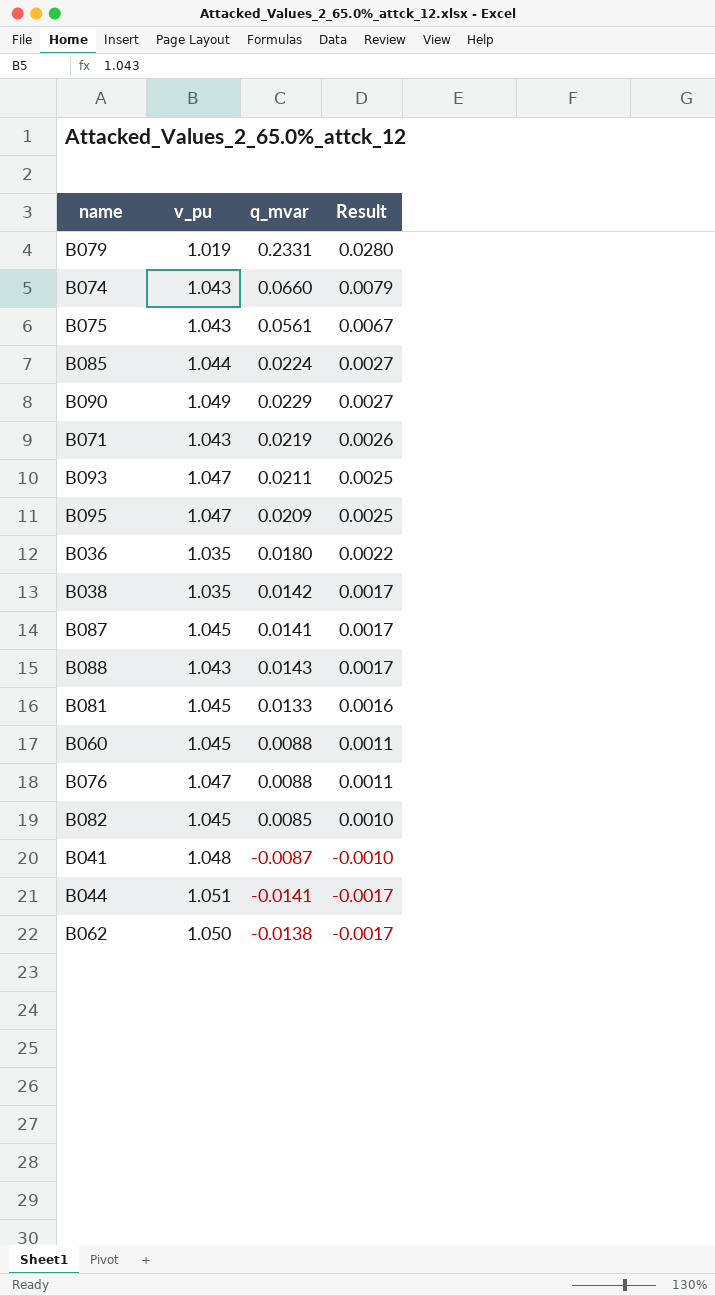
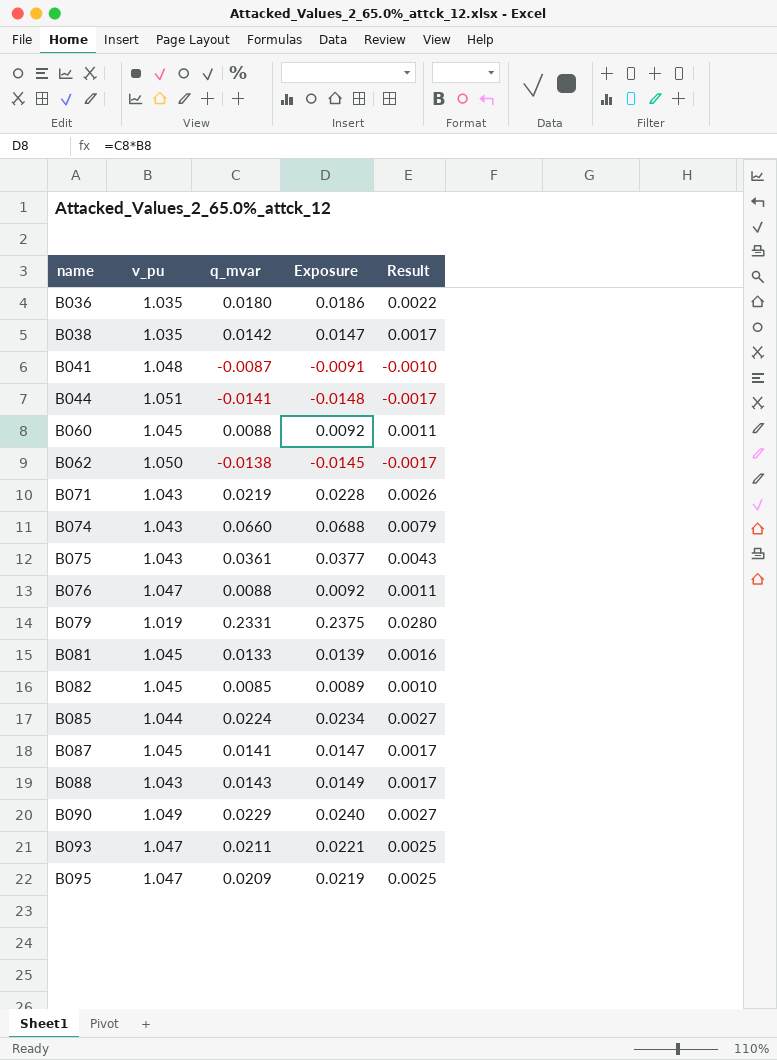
row order: Result descending -> name ascending
column Exposure | formula: none -> [v_pu] * [q_mvar]
B075 | q_mvar: 0.0561 -> 0.0361
B075 | Result: 0.0067 -> 0.0043

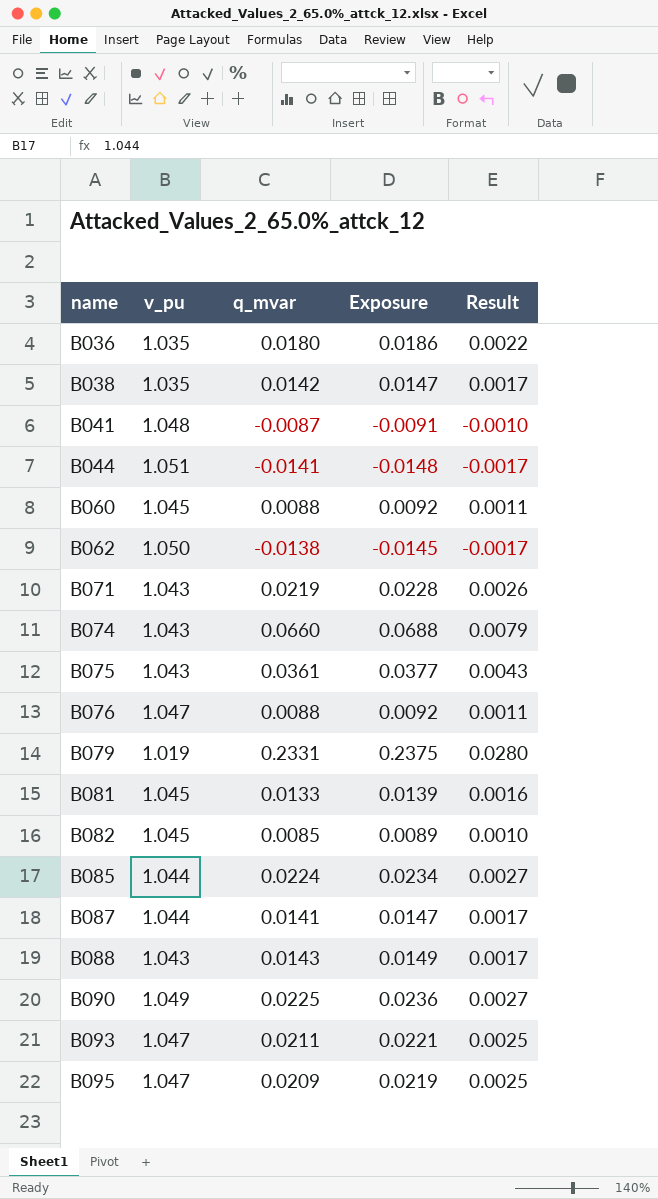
B087 | v_pu: 1.045 -> 1.044
B090 | q_mvar: 0.0229 -> 0.0225
B090 | Exposure: 0.0240 -> 0.0236

